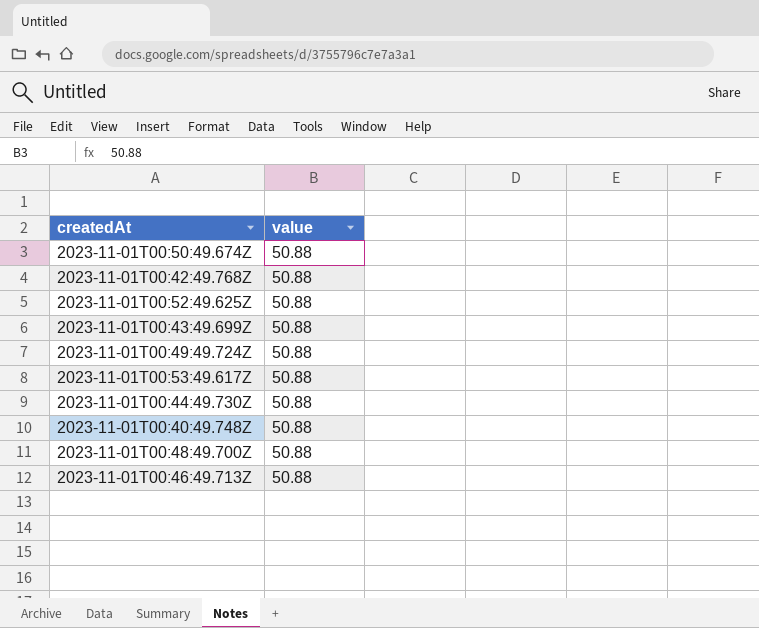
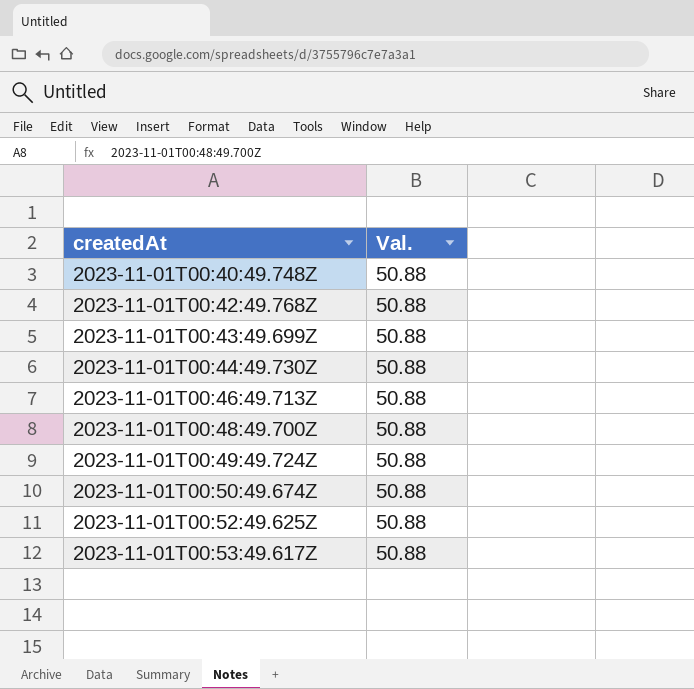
row order: none -> createdAt ascending
column name: value -> Val.

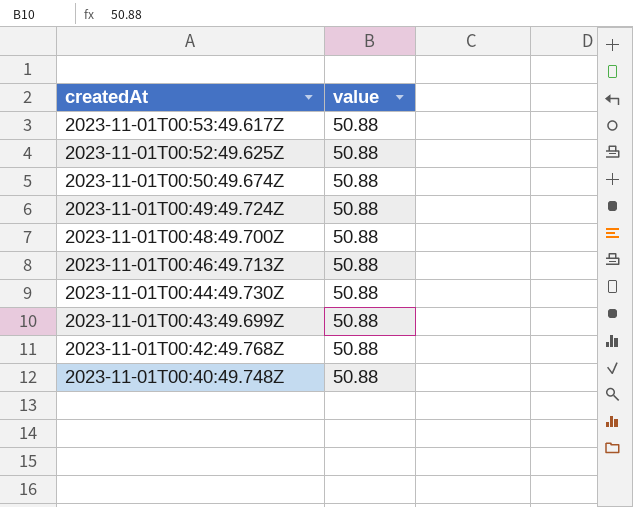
row order: createdAt ascending -> createdAt descending
column name: Val. -> value

